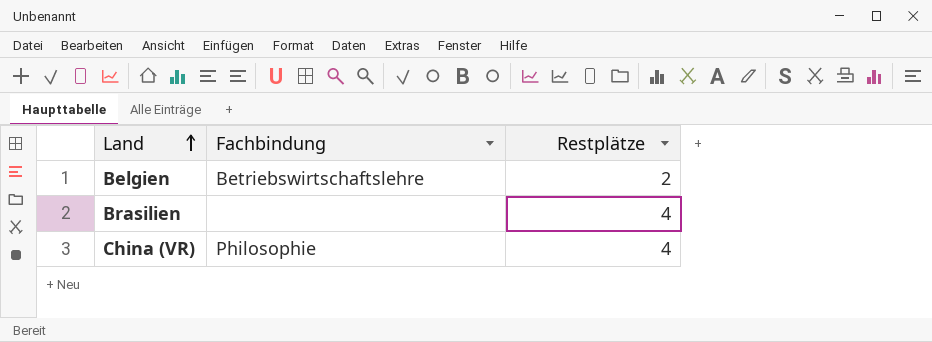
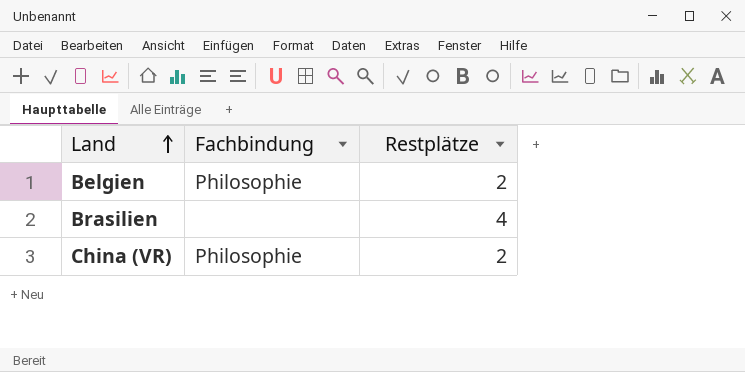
Belgien | Fachbindung: Betriebswirtschaftslehre -> Philosophie
China (VR) | Restplätze: 4 -> 2

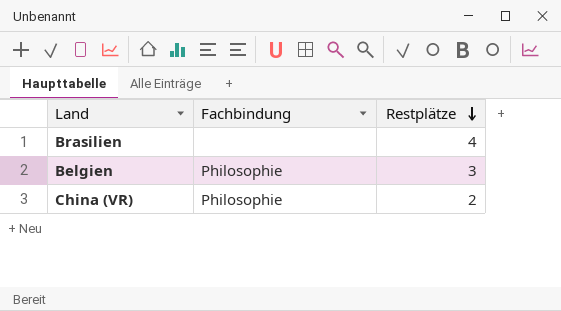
row order: Land ascending -> Restplätze descending
Belgien | Restplätze: 2 -> 3

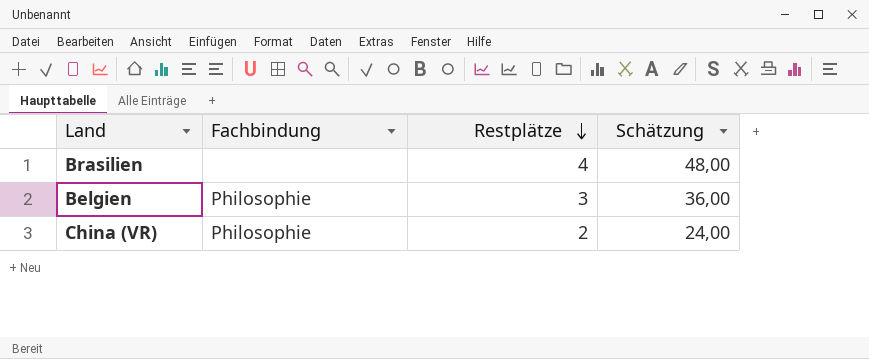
column Schätzung | formula: none -> [Restplätze] * 12

